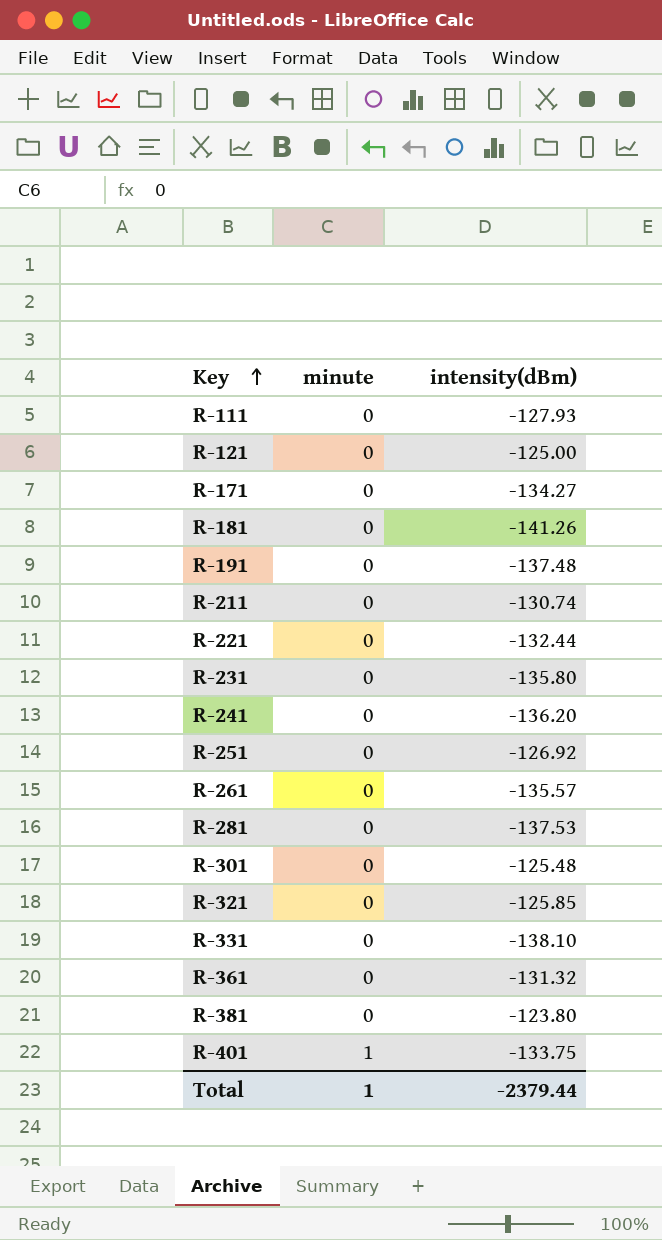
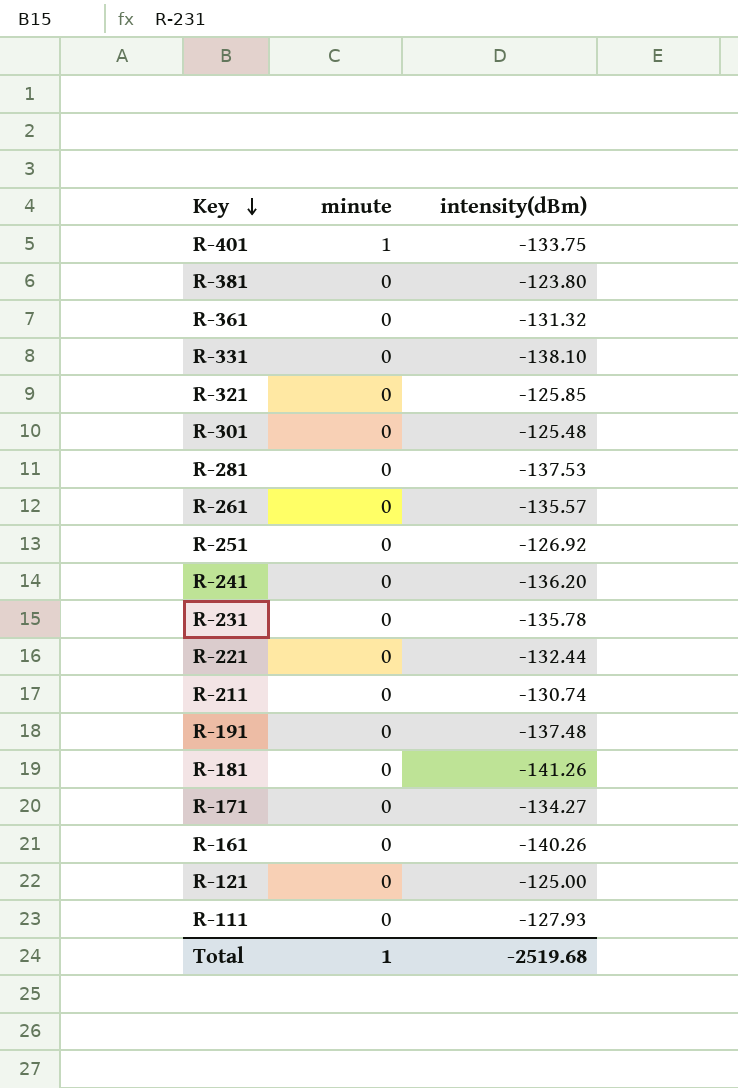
row order: Key ascending -> Key descending
R-231 | intensity(dBm): -135.80 -> -135.78
row R-161: none -> 0 | -140.26
Total | intensity(dBm): -2379.44 -> -2519.68

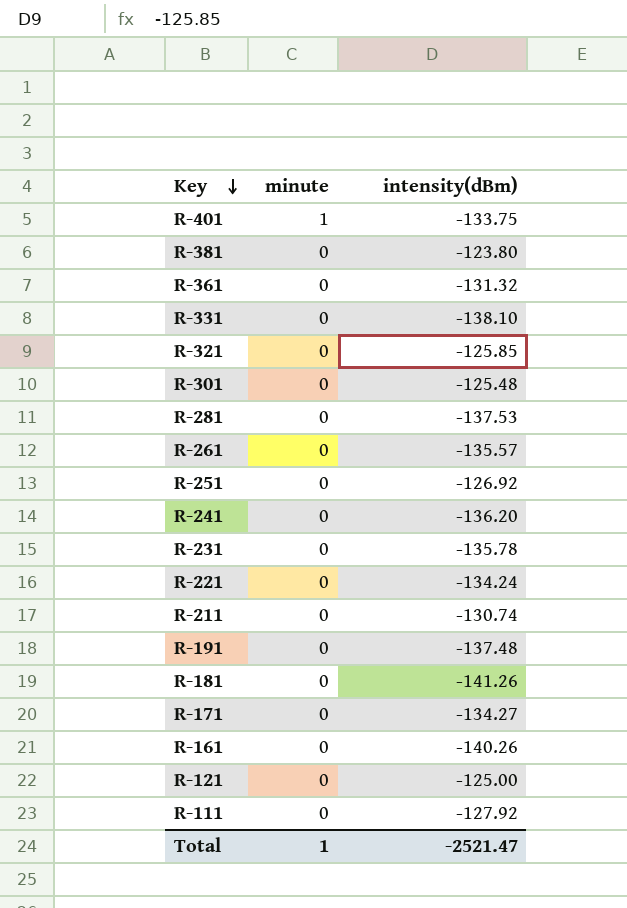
R-221 | intensity(dBm): -132.44 -> -134.24
R-111 | intensity(dBm): -127.93 -> -127.92
Total | intensity(dBm): -2519.68 -> -2521.47

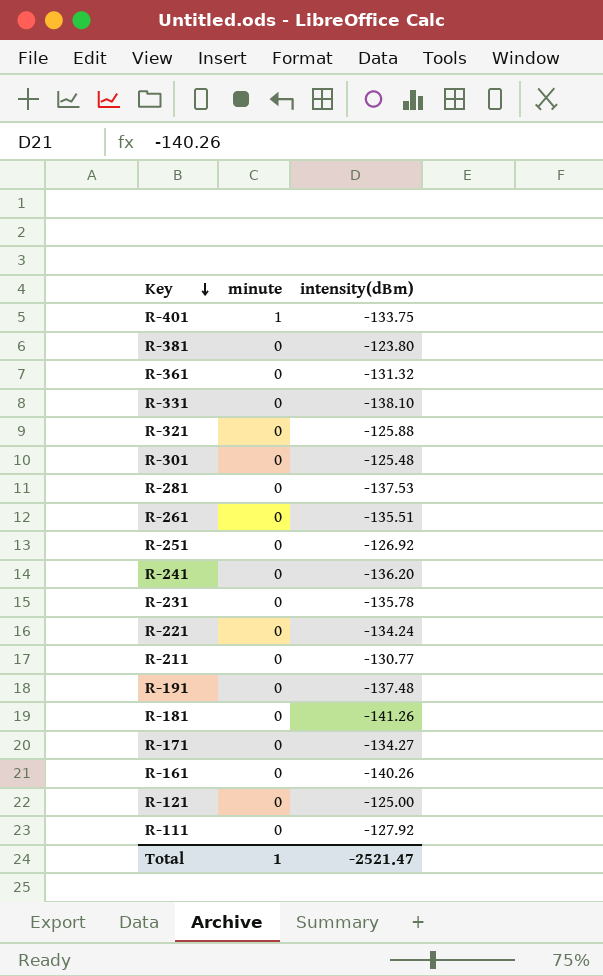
R-321 | intensity(dBm): -125.85 -> -125.88
R-261 | intensity(dBm): -135.57 -> -135.51
R-211 | intensity(dBm): -130.74 -> -130.77

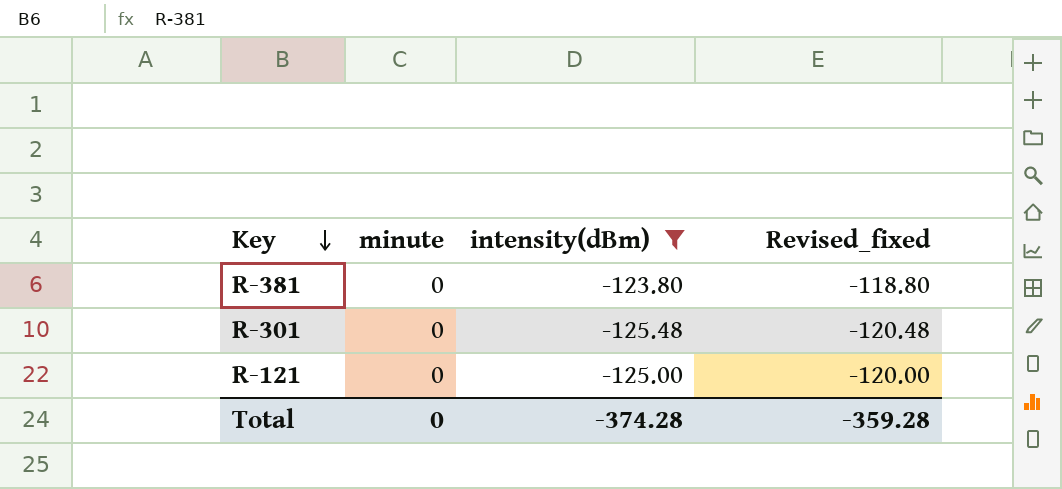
filter: none -> intensity(dBm) >= -125.48
column Revised_fixed | formula: none -> [intensity(dBm)] + 5
Total | minute: 1 -> 0
Total | intensity(dBm): -2521.47 -> -374.28

